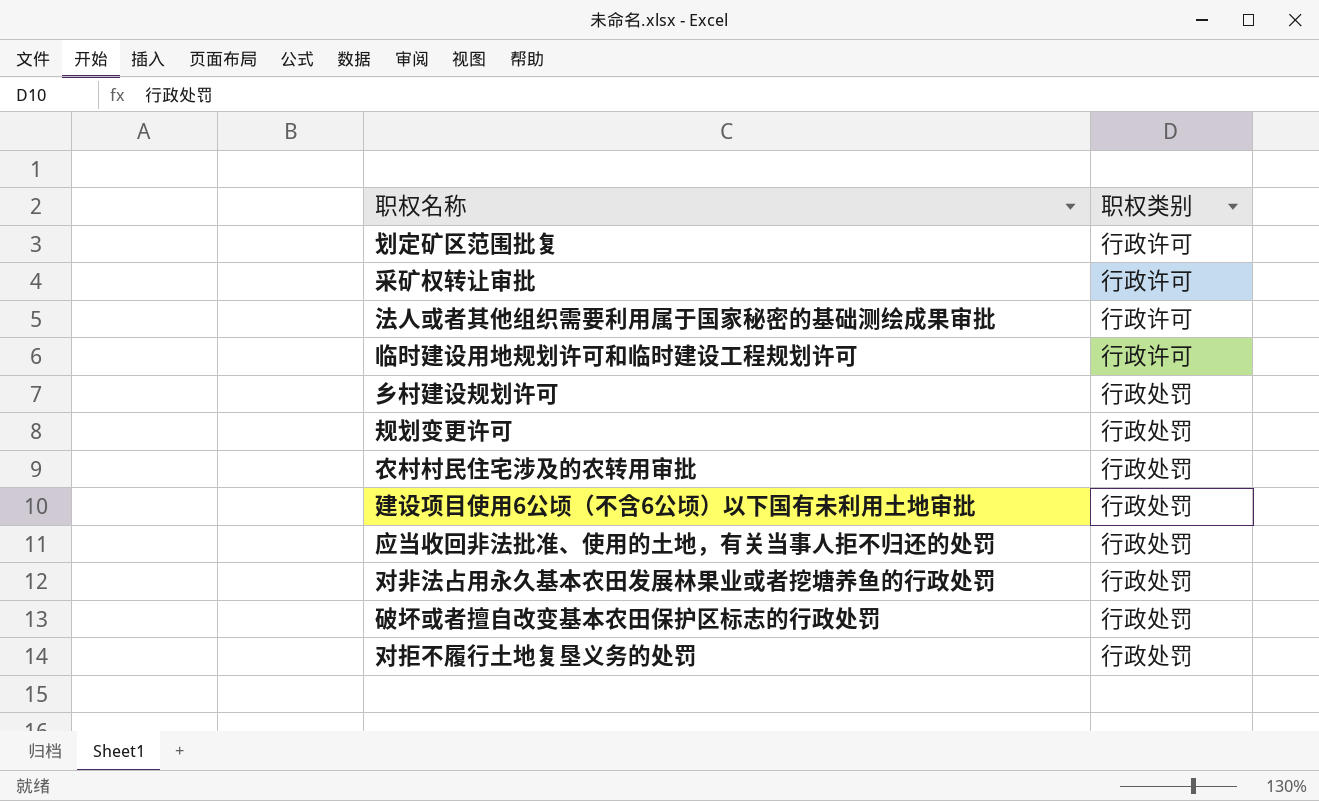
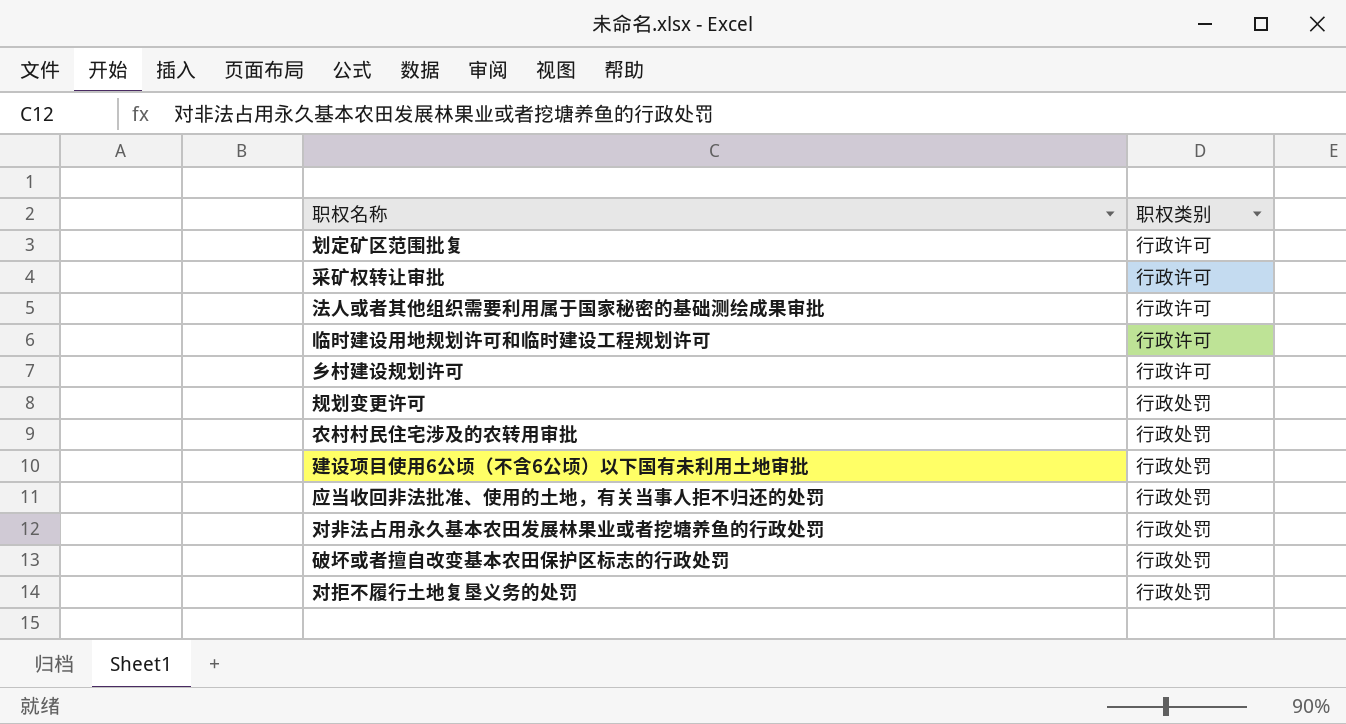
乡村建设规划许可 | 职权类别: 行政处罚 -> 行政许可

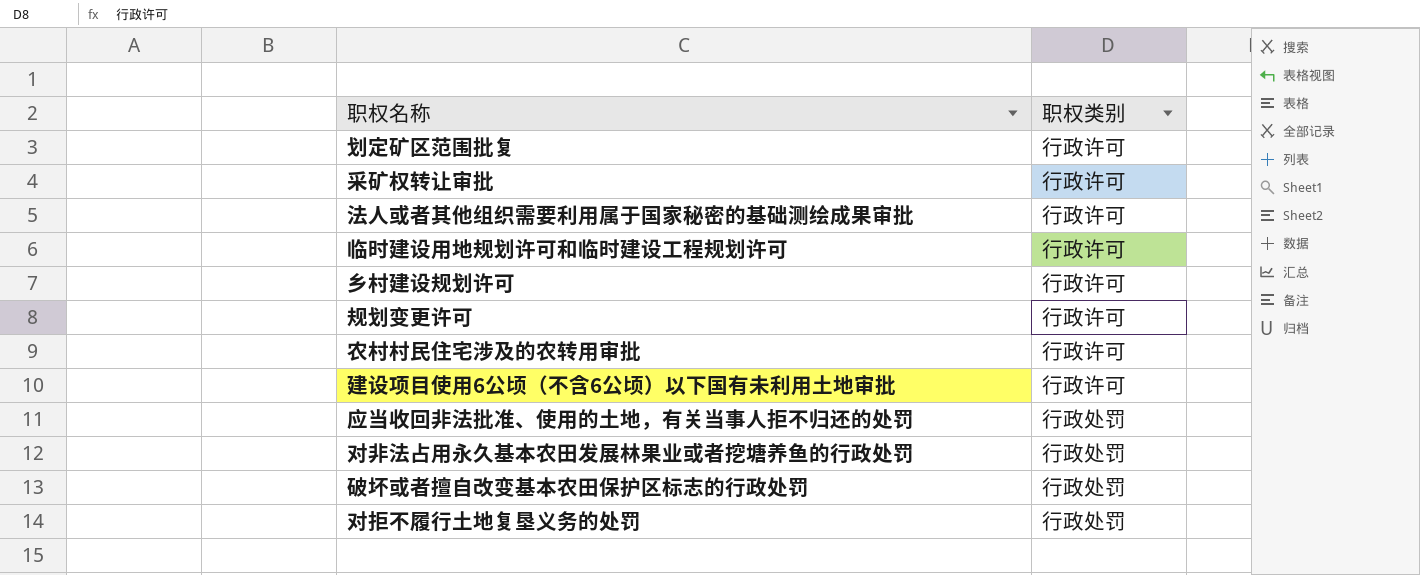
规划变更许可 | 职权类别: 行政处罚 -> 行政许可
农村村民住宅涉及的农转用审批 | 职权类别: 行政处罚 -> 行政许可
建设项目使用6公顷（不含6公顷）以下国有未利用土地审批 | 职权类别: 行政处罚 -> 行政许可

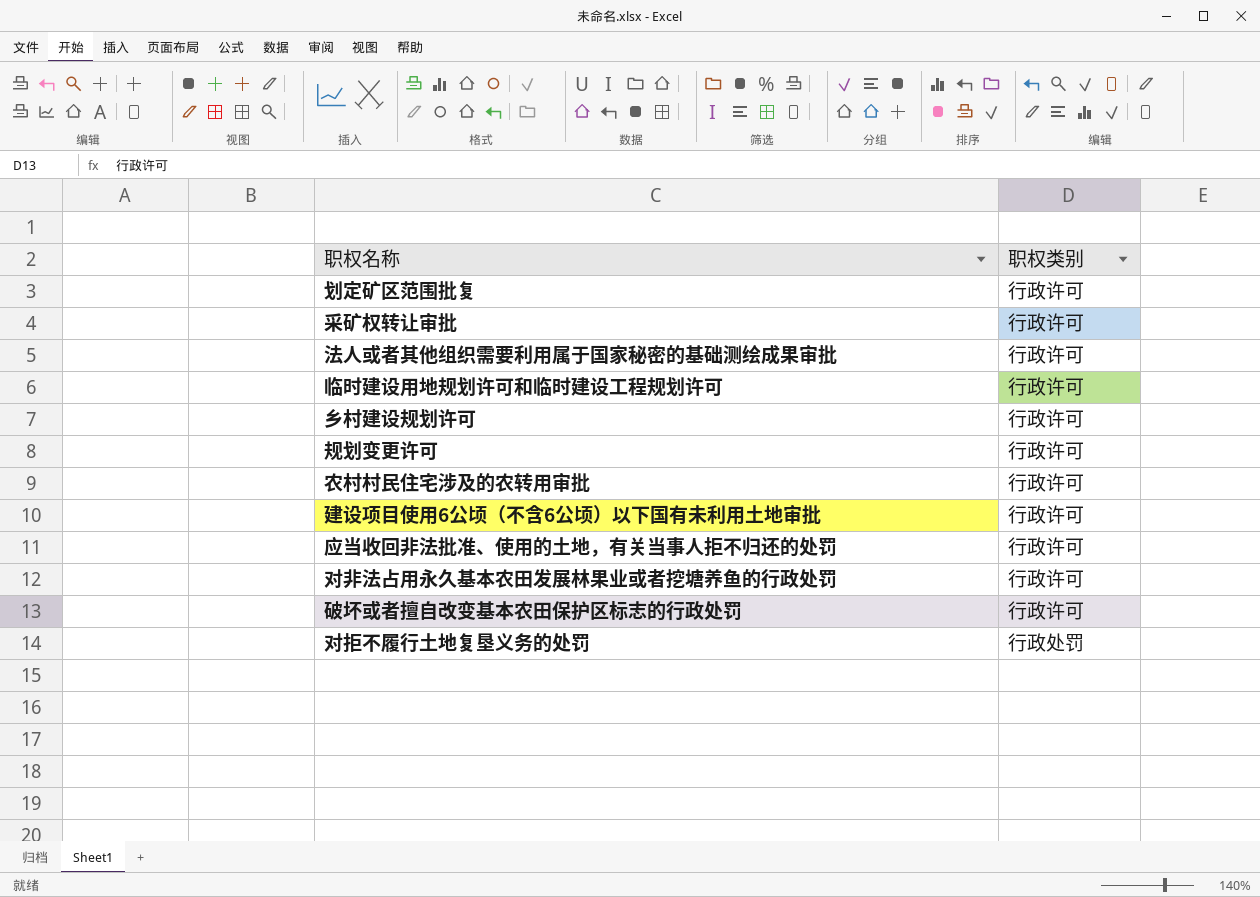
应当收回非法批准、使用的土地，有关当事人拒不归还的处罚 | 职权类别: 行政处罚 -> 行政许可
对非法占用永久基本农田发展林果业或者挖塘养鱼的行政处罚 | 职权类别: 行政处罚 -> 行政许可
破坏或者擅自改变基本农田保护区标志的行政处罚 | 职权类别: 行政处罚 -> 行政许可

